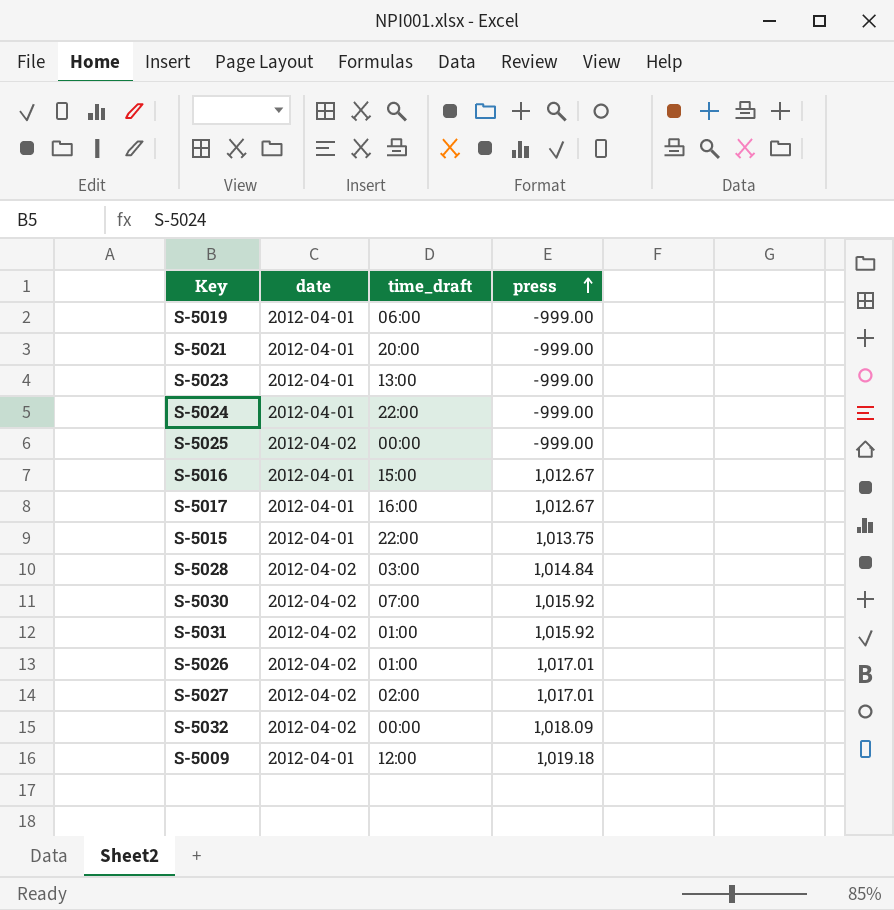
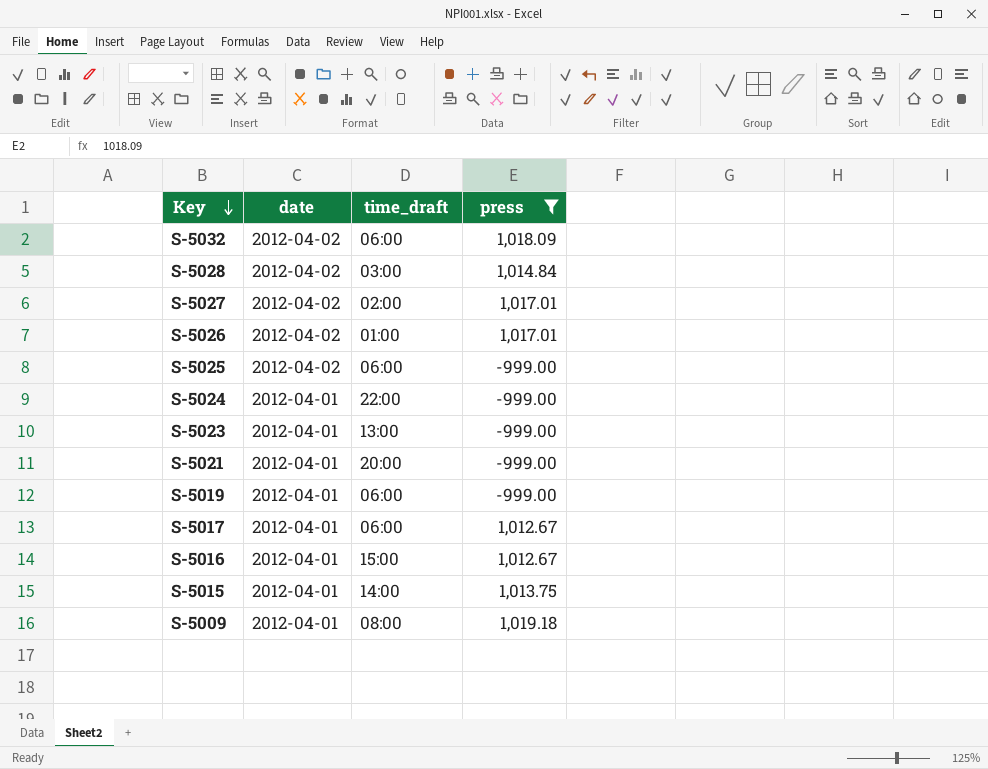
filter: none -> press != 1,015.92
row order: press ascending -> Key descending
S-5032 | time_draft: 00:00 -> 06:00
S-5025 | time_draft: 00:00 -> 06:00
S-5017 | time_draft: 16:00 -> 06:00
S-5015 | time_draft: 22:00 -> 14:00
S-5009 | time_draft: 12:00 -> 08:00

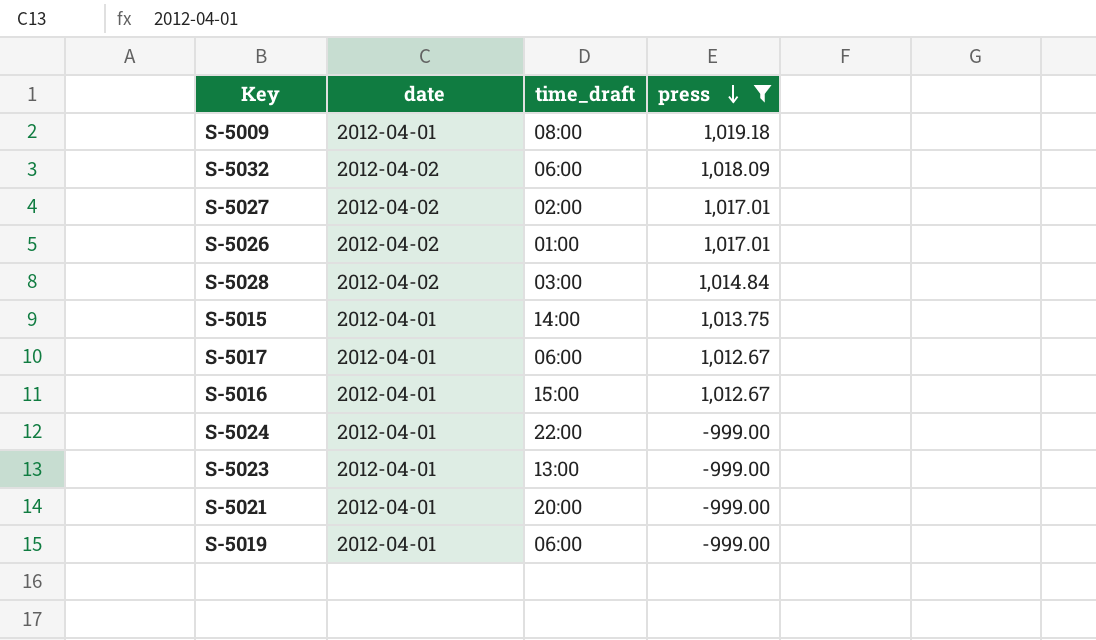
row order: Key descending -> press descending
row S-5025: 2012-04-02 | 06:00 | -999.00 -> none

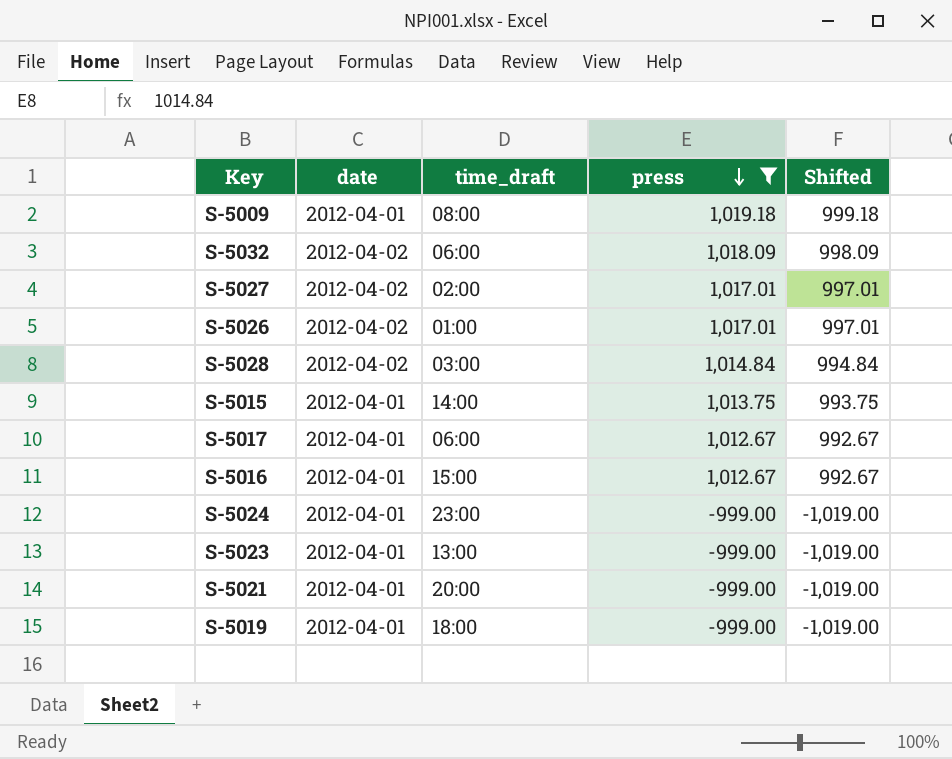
column Shifted | formula: none -> [press] - 20
S-5024 | time_draft: 22:00 -> 23:00
S-5019 | time_draft: 06:00 -> 18:00

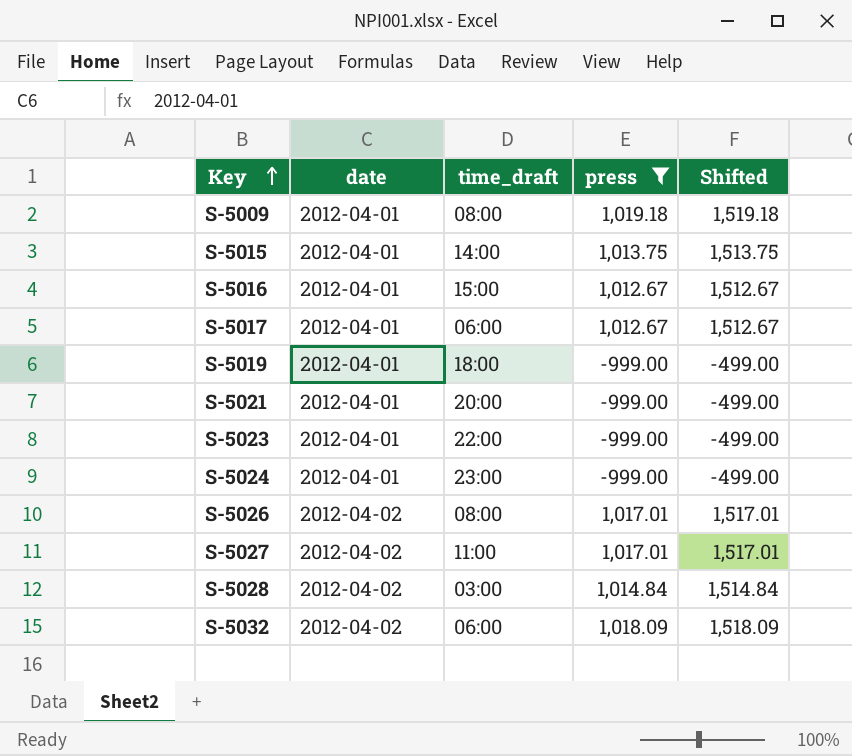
row order: press descending -> Key ascending
column Shifted | formula: [press] - 20 -> [press] + 500
S-5023 | time_draft: 13:00 -> 22:00
S-5026 | time_draft: 01:00 -> 08:00
S-5027 | time_draft: 02:00 -> 11:00

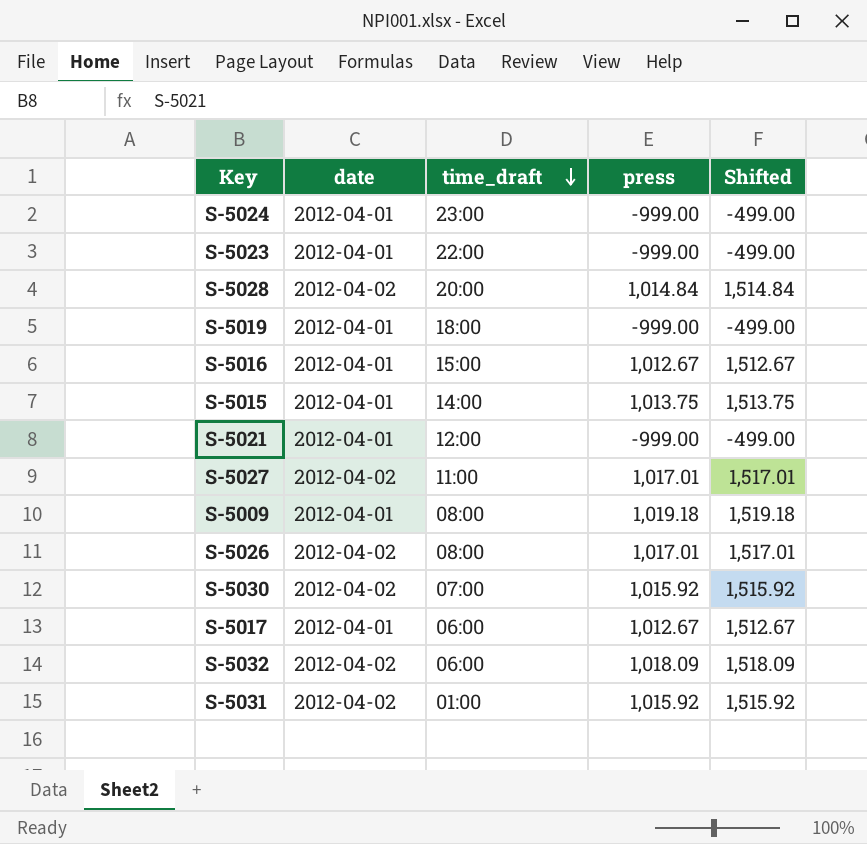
filter: press != 1,015.92 -> none
row order: Key ascending -> time_draft descending
S-5028 | time_draft: 03:00 -> 20:00
S-5021 | time_draft: 20:00 -> 12:00

